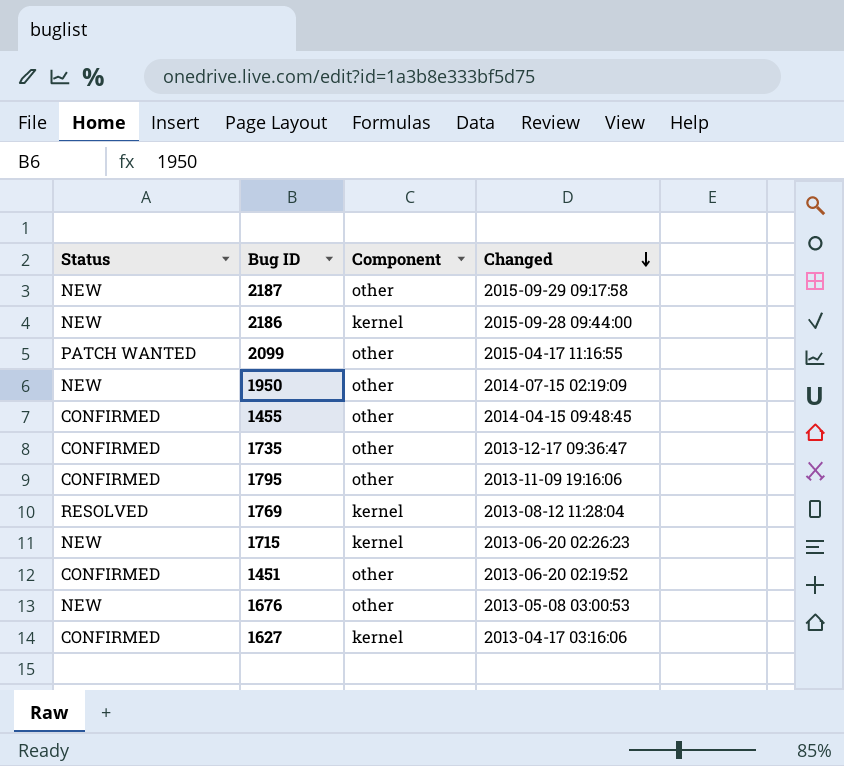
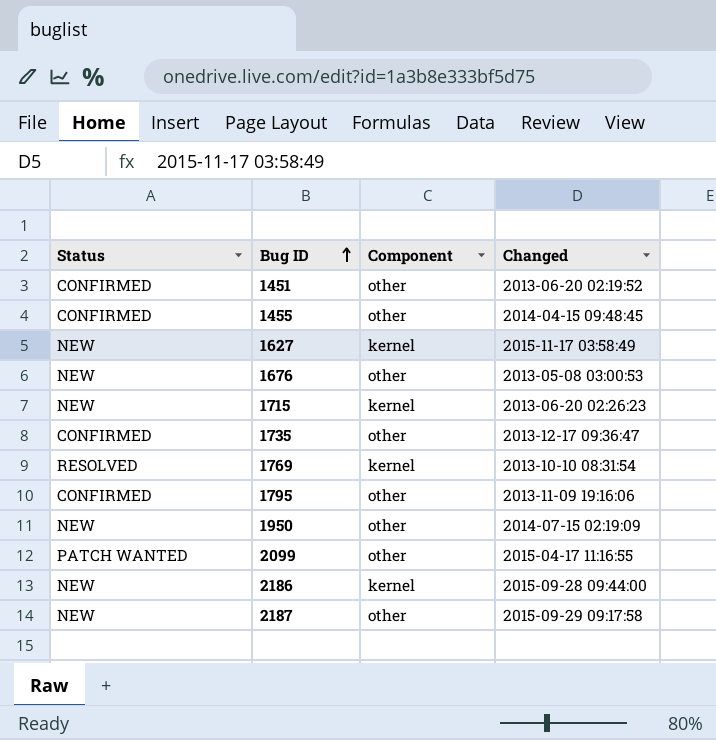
row order: Changed descending -> Bug ID ascending
1627 | Status: CONFIRMED -> NEW
1627 | Changed: 2013-04-17 03:16:06 -> 2015-11-17 03:58:49
1769 | Changed: 2013-08-12 11:28:04 -> 2013-10-10 08:31:54

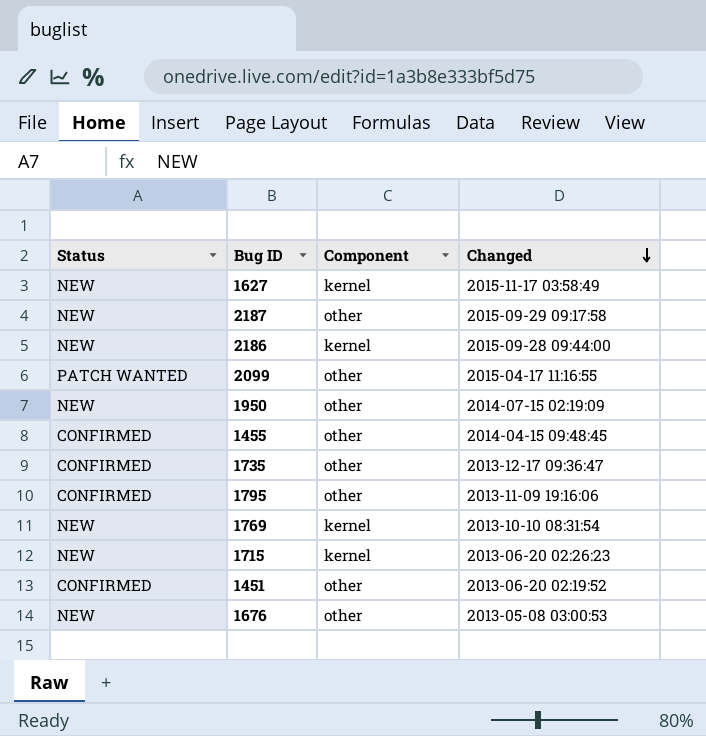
row order: Bug ID ascending -> Changed descending
1769 | Status: RESOLVED -> NEW

